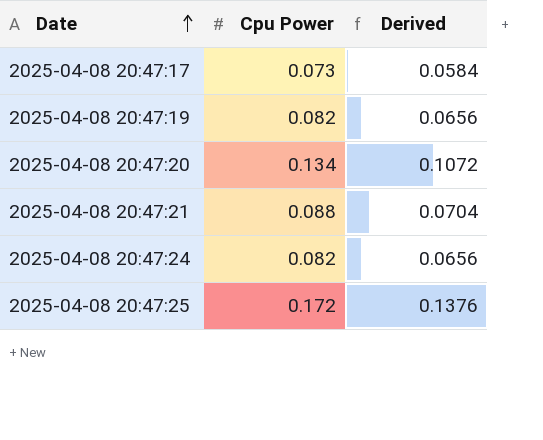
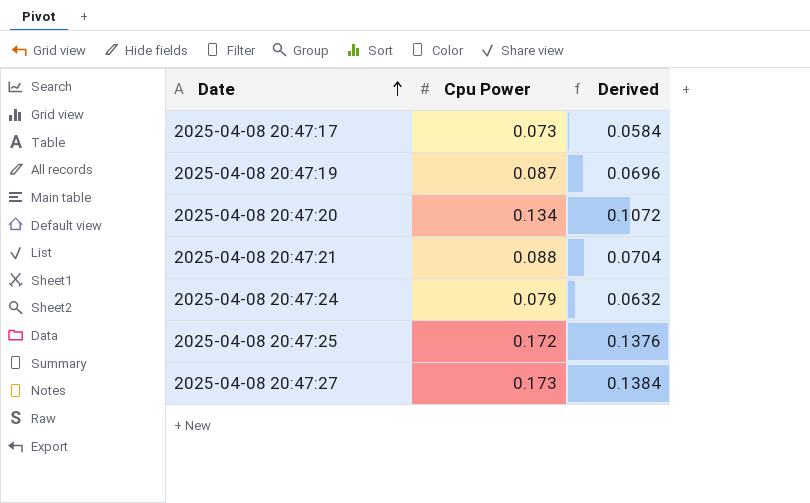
2025-04-08 20:47:19 | Cpu Power: 0.082 -> 0.087
2025-04-08 20:47:19 | Derived: 0.0656 -> 0.0696
2025-04-08 20:47:24 | Cpu Power: 0.082 -> 0.079
2025-04-08 20:47:24 | Derived: 0.0656 -> 0.0632
row 2025-04-08 20:47:27: none -> 0.173 | 0.1384

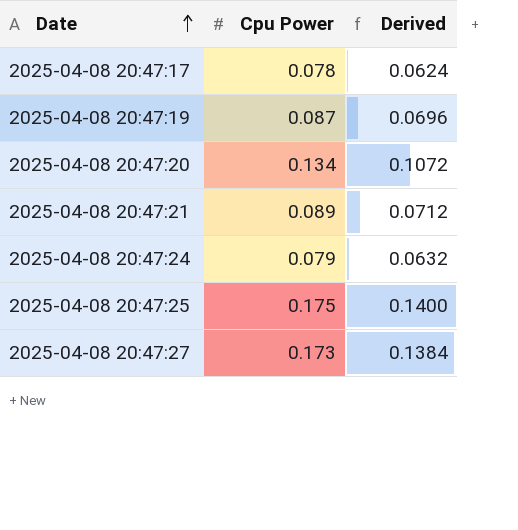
2025-04-08 20:47:17 | Cpu Power: 0.073 -> 0.078
2025-04-08 20:47:17 | Derived: 0.0584 -> 0.0624
2025-04-08 20:47:21 | Cpu Power: 0.088 -> 0.089
2025-04-08 20:47:21 | Derived: 0.0704 -> 0.0712
2025-04-08 20:47:25 | Cpu Power: 0.172 -> 0.175
2025-04-08 20:47:25 | Derived: 0.1376 -> 0.1400

